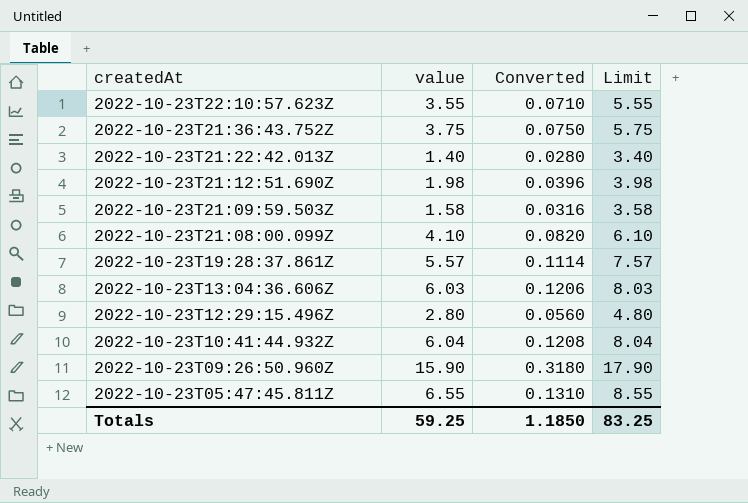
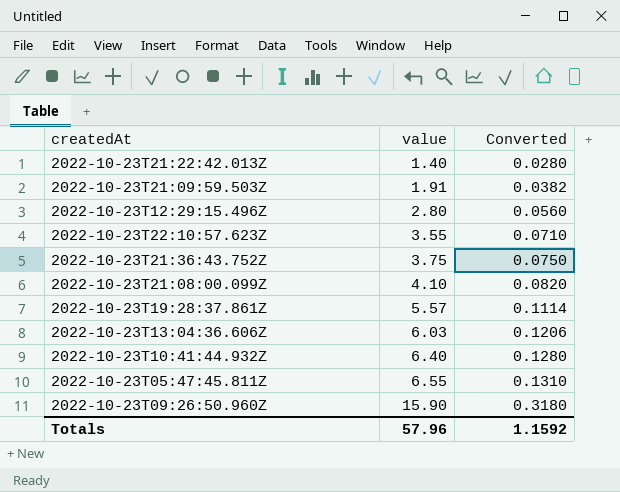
row order: createdAt descending -> value ascending
column Limit | formula: [value] + 2 -> none
row 2022-10-23T21:12:51.690Z: 1.98 | 0.0396 | 3.98 -> none
2022-10-23T21:09:59.503Z | value: 1.58 -> 1.91
2022-10-23T21:09:59.503Z | Converted: 0.0316 -> 0.0382
2022-10-23T10:41:44.932Z | value: 6.04 -> 6.40
2022-10-23T10:41:44.932Z | Converted: 0.1208 -> 0.1280
Totals | value: 59.25 -> 57.96
Totals | Converted: 1.1850 -> 1.1592

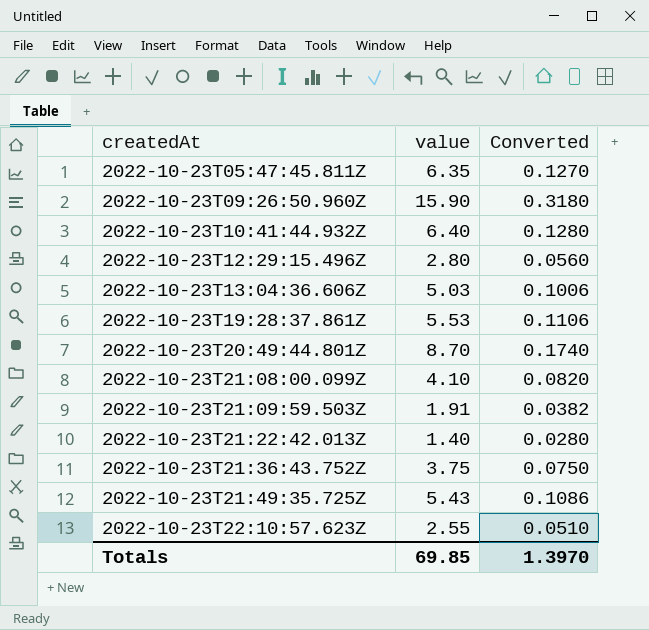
row order: value ascending -> createdAt ascending
2022-10-23T05:47:45.811Z | value: 6.55 -> 6.35
2022-10-23T05:47:45.811Z | Converted: 0.1310 -> 0.1270
2022-10-23T13:04:36.606Z | value: 6.03 -> 5.03
2022-10-23T13:04:36.606Z | Converted: 0.1206 -> 0.1006
2022-10-23T19:28:37.861Z | value: 5.57 -> 5.53
2022-10-23T19:28:37.861Z | Converted: 0.1114 -> 0.1106
row 2022-10-23T20:49:44.801Z: none -> 8.70 | 0.1740
row 2022-10-23T21:49:35.725Z: none -> 5.43 | 0.1086
2022-10-23T22:10:57.623Z | value: 3.55 -> 2.55
2022-10-23T22:10:57.623Z | Converted: 0.0710 -> 0.0510
Totals | value: 57.96 -> 69.85
Totals | Converted: 1.1592 -> 1.3970

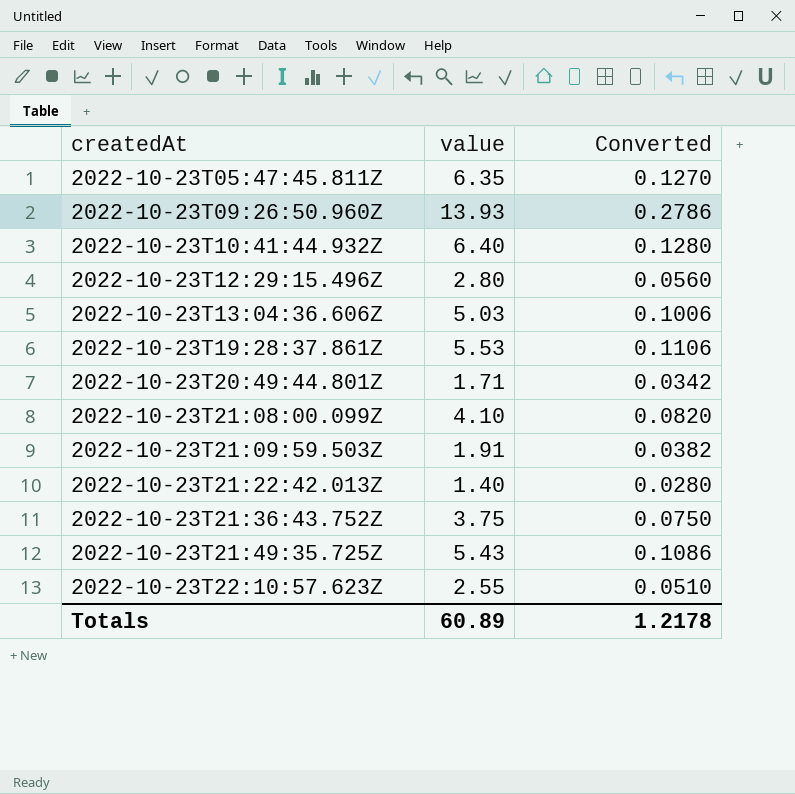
2022-10-23T09:26:50.960Z | value: 15.90 -> 13.93
2022-10-23T09:26:50.960Z | Converted: 0.3180 -> 0.2786
2022-10-23T20:49:44.801Z | value: 8.70 -> 1.71
2022-10-23T20:49:44.801Z | Converted: 0.1740 -> 0.0342
Totals | value: 69.85 -> 60.89
Totals | Converted: 1.3970 -> 1.2178

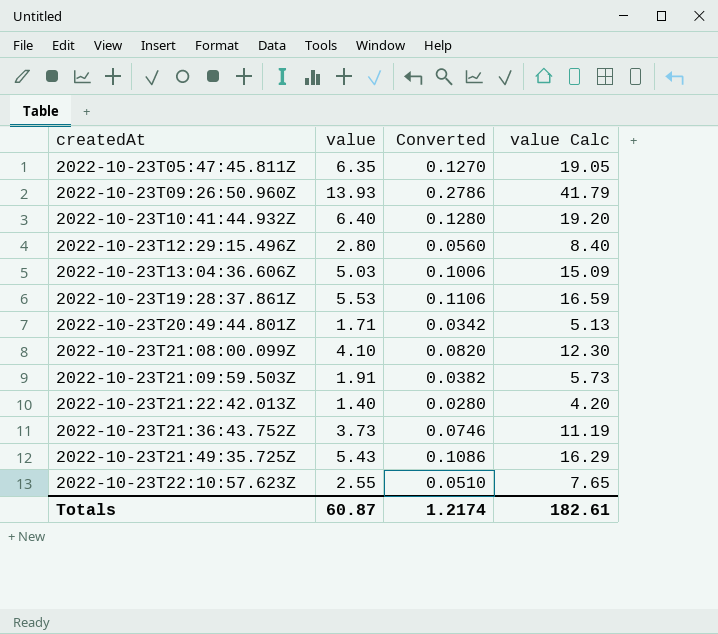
column value Calc | formula: none -> [value] * 3
2022-10-23T21:36:43.752Z | value: 3.75 -> 3.73
2022-10-23T21:36:43.752Z | Converted: 0.0750 -> 0.0746
Totals | value: 60.89 -> 60.87
Totals | Converted: 1.2178 -> 1.2174

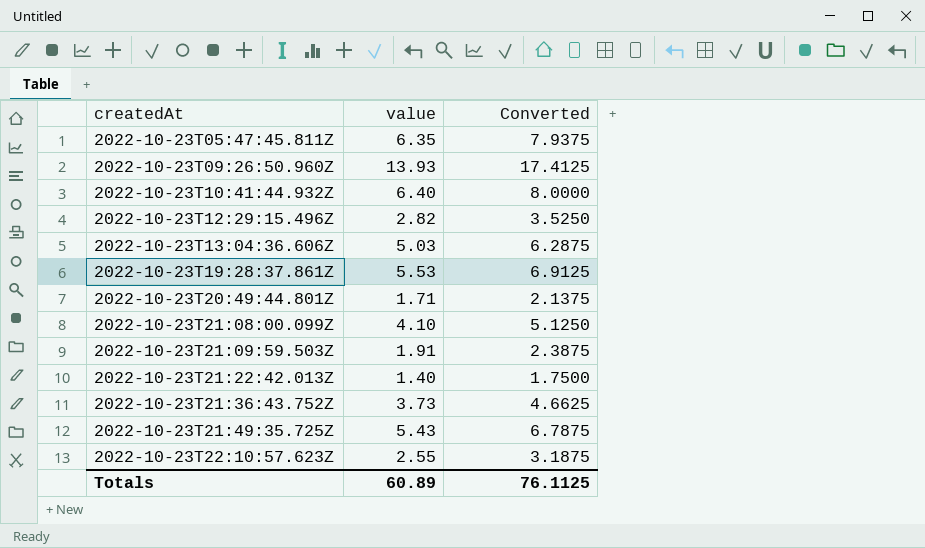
column value Calc | formula: [value] * 3 -> none
column Converted | formula: [value] * 0.02 -> [value] * 1.25
2022-10-23T12:29:15.496Z | value: 2.80 -> 2.82
Totals | value: 60.87 -> 60.89
Totals | Converted: 1.2174 -> 76.1125

